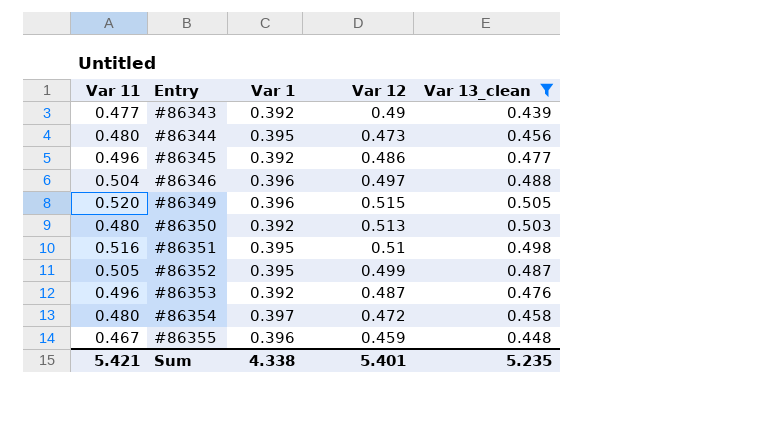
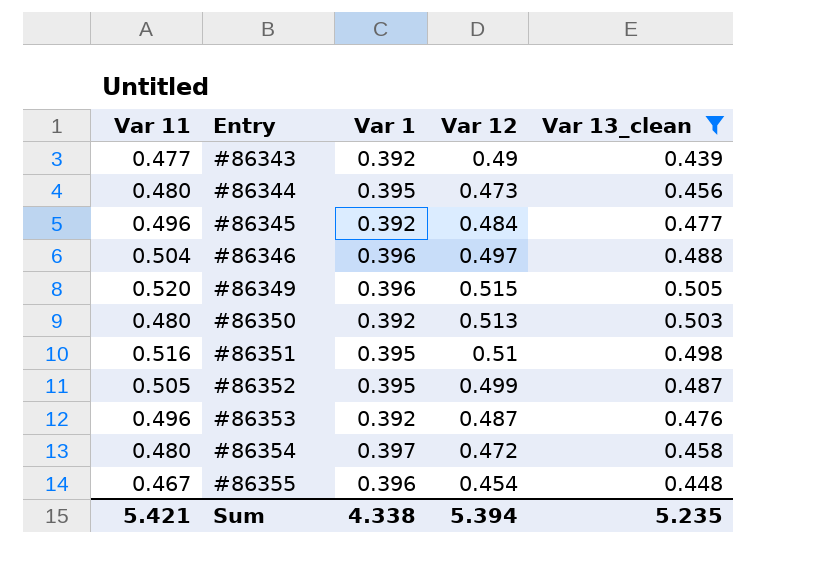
#86345 | Var 12: 0.486 -> 0.484
#86355 | Var 12: 0.459 -> 0.454
Sum | Var 12: 5.401 -> 5.394

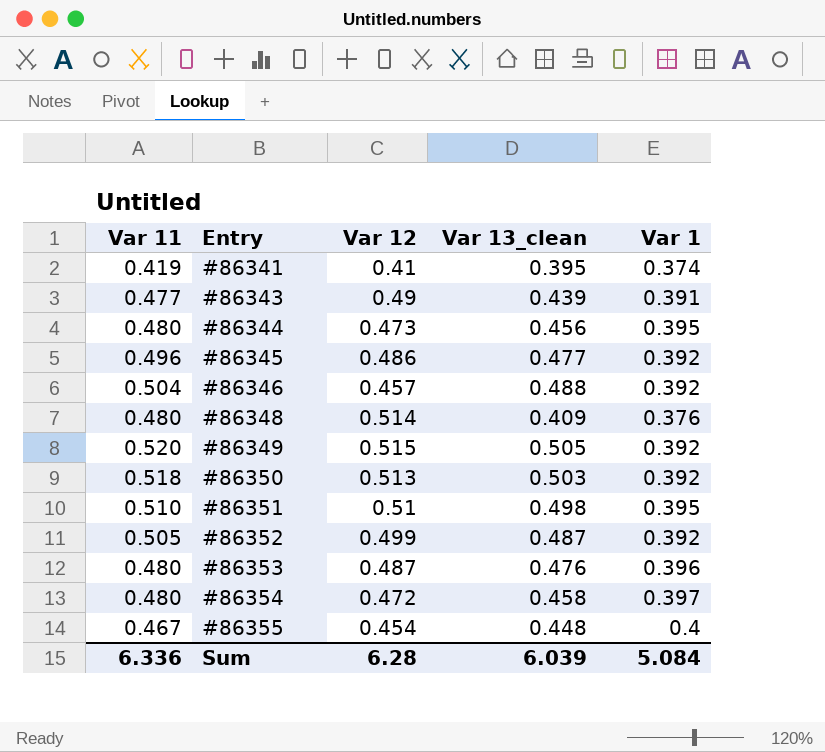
filter: Var 13_clean >= 0.439 -> none
column Var 1 | position: 3 -> 5
#86343 | Var 1: 0.392 -> 0.391
#86345 | Var 12: 0.484 -> 0.486
#86346 | Var 12: 0.497 -> 0.457
#86346 | Var 1: 0.396 -> 0.392
#86349 | Var 1: 0.396 -> 0.392
#86350 | Var 11: 0.480 -> 0.518
#86351 | Var 11: 0.516 -> 0.510
#86352 | Var 1: 0.395 -> 0.392
#86353 | Var 11: 0.496 -> 0.480
#86353 | Var 1: 0.392 -> 0.396
#86355 | Var 1: 0.396 -> 0.4
Sum | Var 11: 5.421 -> 6.336
Sum | Var 12: 5.394 -> 6.28
Sum | Var 13_clean: 5.235 -> 6.039
Sum | Var 1: 4.338 -> 5.084

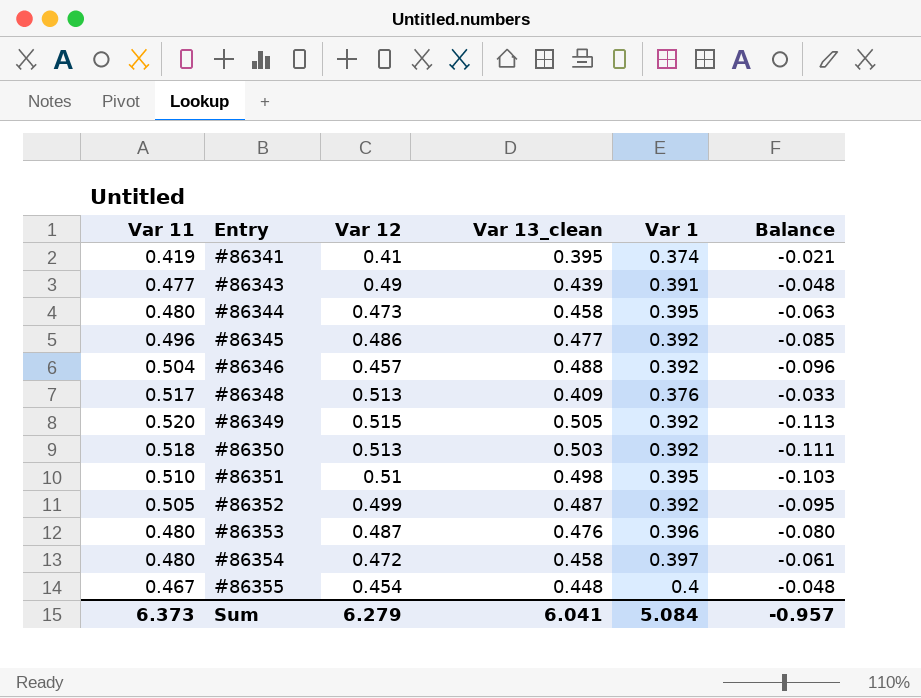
column Balance | formula: none -> [Var 1] - [Var 13_clean]
#86344 | Var 13_clean: 0.456 -> 0.458
#86348 | Var 11: 0.480 -> 0.517
#86348 | Var 12: 0.514 -> 0.513
Sum | Var 11: 6.336 -> 6.373
Sum | Var 12: 6.28 -> 6.279
Sum | Var 13_clean: 6.039 -> 6.041

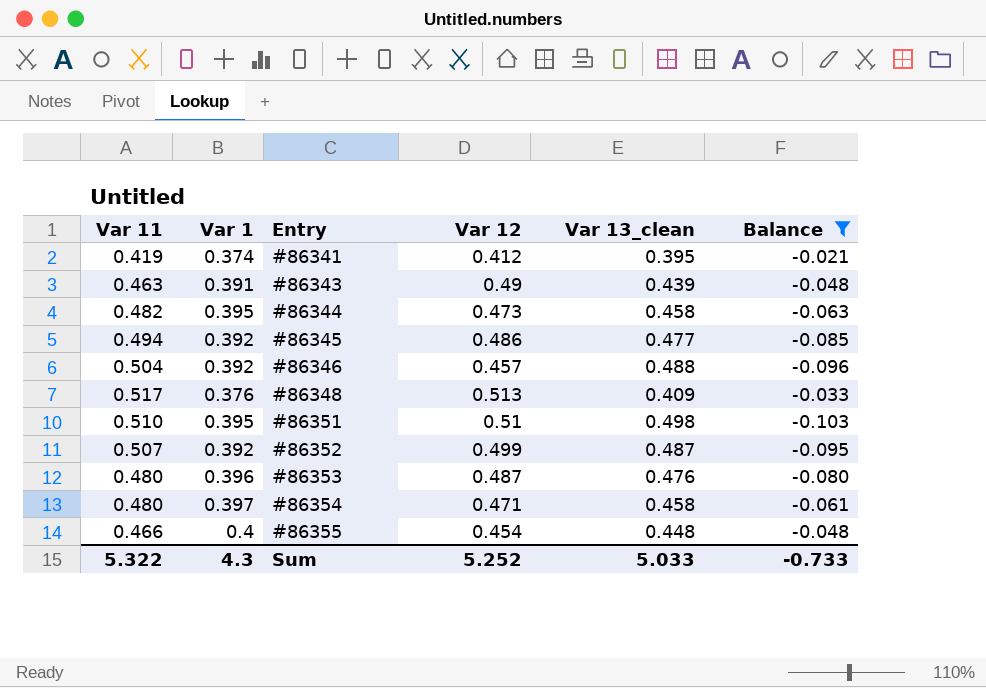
filter: none -> Balance >= -0.103
column Var 1 | position: 5 -> 2
#86341 | Var 12: 0.41 -> 0.412
#86343 | Var 11: 0.477 -> 0.463
#86344 | Var 11: 0.480 -> 0.482
#86345 | Var 11: 0.496 -> 0.494
#86352 | Var 11: 0.505 -> 0.507
#86354 | Var 12: 0.472 -> 0.471
#86355 | Var 11: 0.467 -> 0.466
Sum | Var 11: 6.373 -> 5.322
Sum | Var 1: 5.084 -> 4.3
Sum | Var 12: 6.279 -> 5.252
Sum | Var 13_clean: 6.041 -> 5.033
Sum | Balance: -0.957 -> -0.733

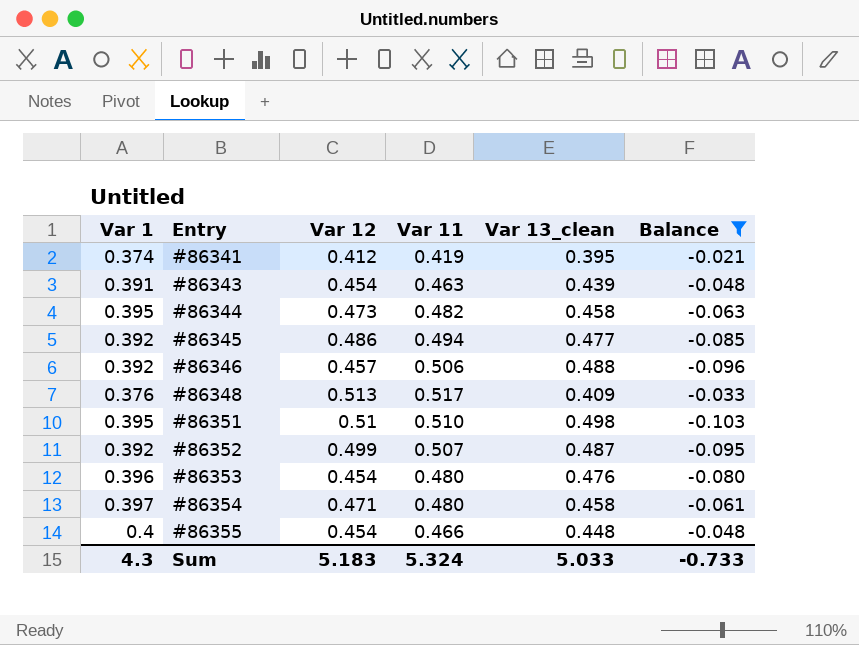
column Var 11 | position: 1 -> 4
#86343 | Var 12: 0.49 -> 0.454
#86346 | Var 11: 0.504 -> 0.506
#86353 | Var 12: 0.487 -> 0.454
Sum | Var 12: 5.252 -> 5.183
Sum | Var 11: 5.322 -> 5.324

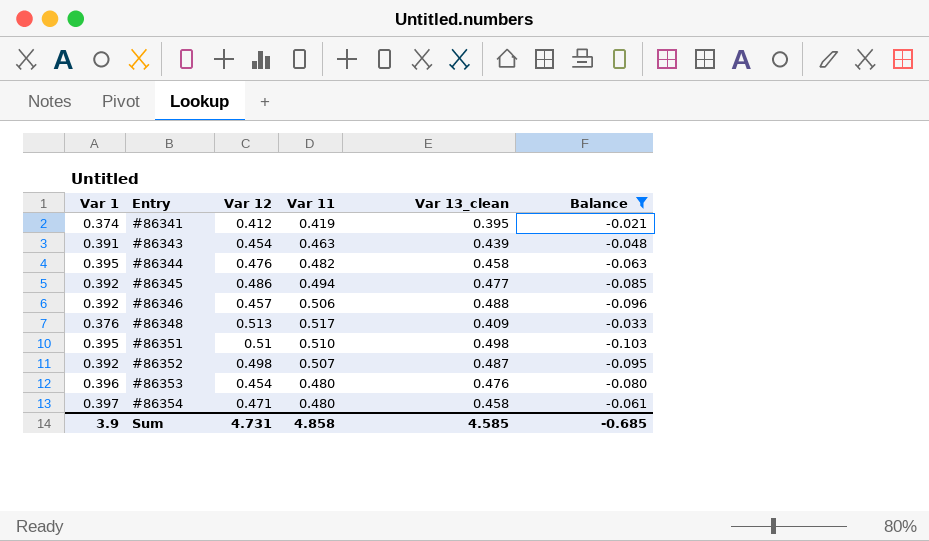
row #86355: 0.4 | 0.454 | 0.466 | 0.448 | -0.048 -> none
#86344 | Var 12: 0.473 -> 0.476
#86352 | Var 12: 0.499 -> 0.498
Sum | Var 1: 4.3 -> 3.9
Sum | Var 12: 5.183 -> 4.731
Sum | Var 11: 5.324 -> 4.858
Sum | Var 13_clean: 5.033 -> 4.585
Sum | Balance: -0.733 -> -0.685

